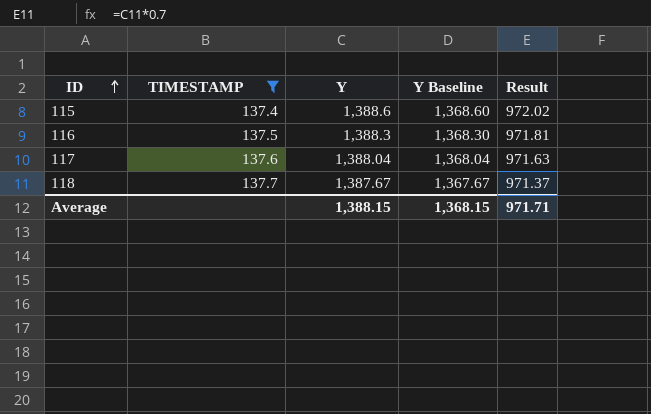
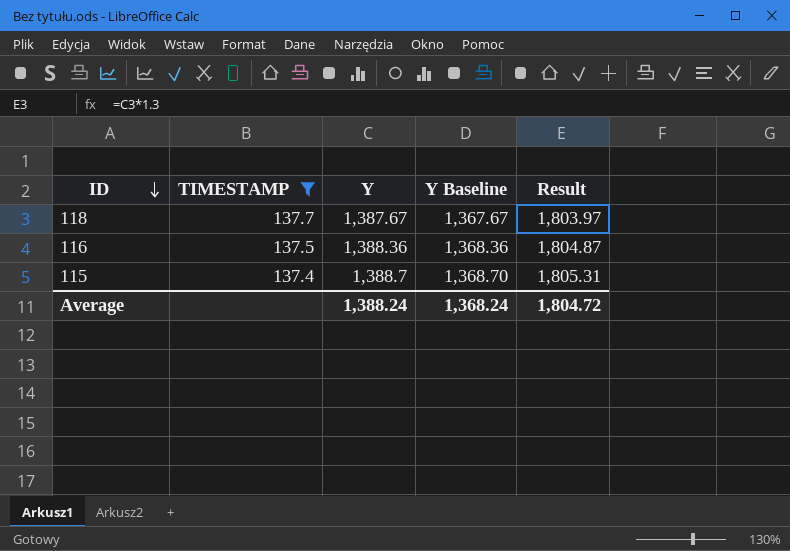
row order: ID ascending -> ID descending
column Result | formula: [Y] * 0.7 -> [Y] * 1.3
row 117: 137.6 | 1,388.04 | 1,368.04 | 971.63 -> none
116 | Y: 1,388.3 -> 1,388.36
116 | Y Baseline: 1,368.30 -> 1,368.36
115 | Y: 1,388.6 -> 1,388.7
115 | Y Baseline: 1,368.60 -> 1,368.70
Average | Y: 1,388.15 -> 1,388.24
Average | Y Baseline: 1,368.15 -> 1,368.24
Average | Result: 971.71 -> 1,804.72

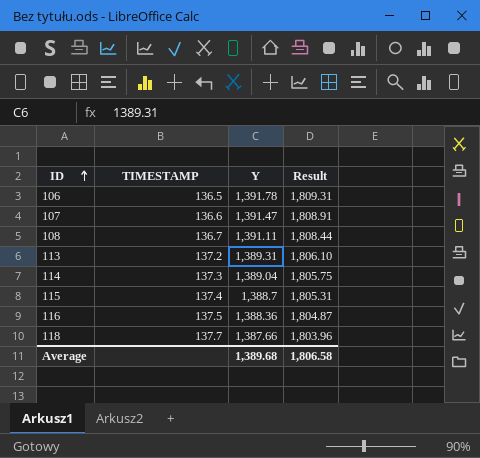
filter: TIMESTAMP >= 137.4 -> none
row order: ID descending -> ID ascending
column Y Baseline | formula: [Y] - 20 -> none
118 | Y: 1,387.67 -> 1,387.66
118 | Result: 1,803.97 -> 1,803.96
Average | Y: 1,388.24 -> 1,389.68
Average | Result: 1,804.72 -> 1,806.58

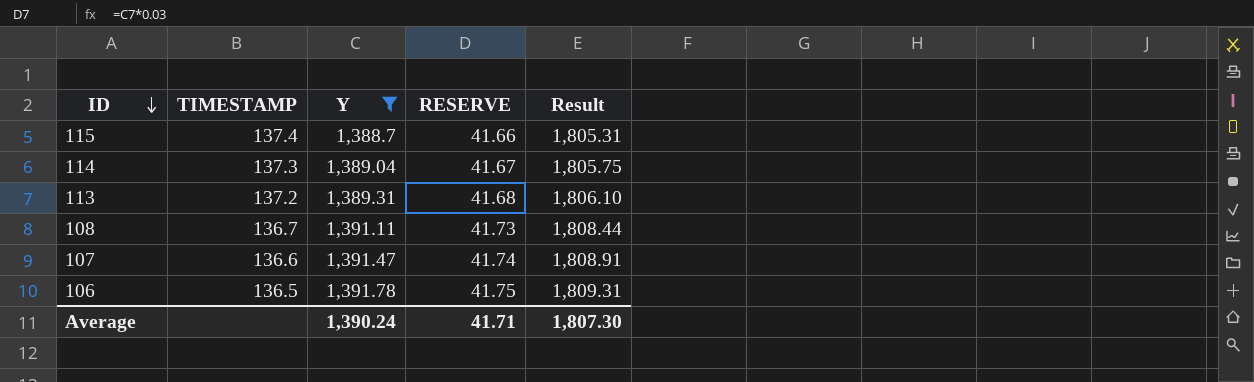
filter: none -> Y >= 1,388.7
row order: ID ascending -> ID descending
column RESERVE | formula: none -> [Y] * 0.03
Average | Y: 1,389.68 -> 1,390.24
Average | Result: 1,806.58 -> 1,807.30

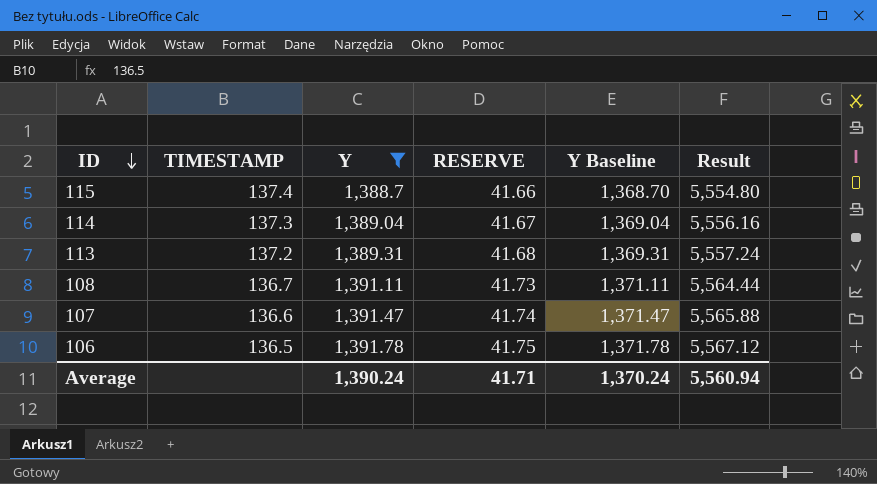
column Y Baseline | formula: none -> [Y] - 20
column Result | formula: [Y] * 1.3 -> [Y] * 4
Average | Result: 1,807.30 -> 5,560.94

